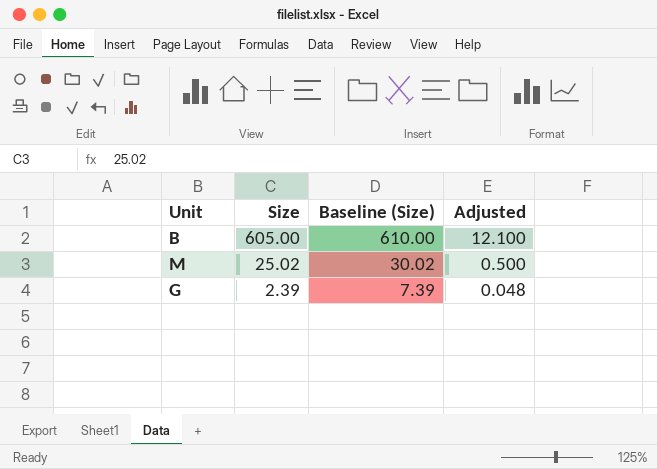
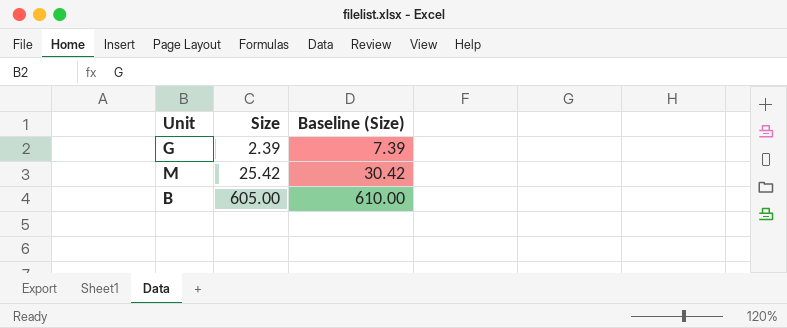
row order: Size descending -> Size ascending
column Adjusted | formula: [Size] * 0.02 -> none
M | Size: 25.02 -> 25.42
M | Baseline (Size): 30.02 -> 30.42

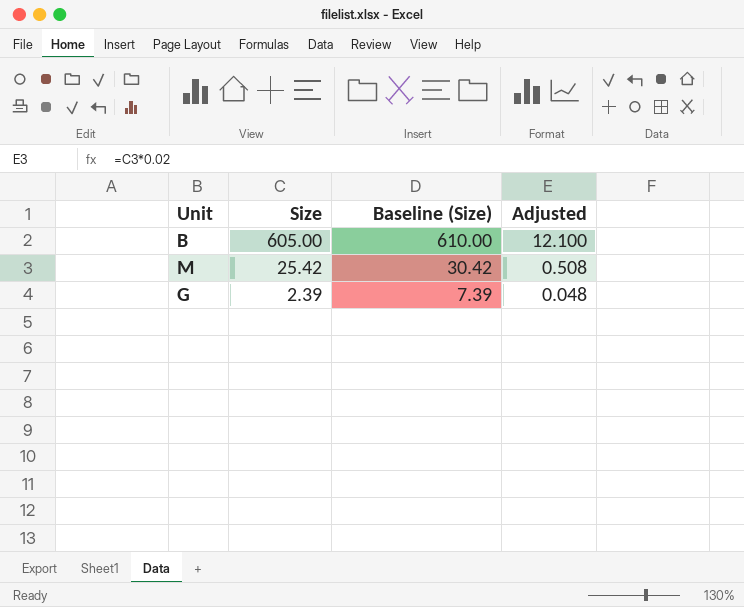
row order: Size ascending -> Size descending
column Adjusted | formula: none -> [Size] * 0.02

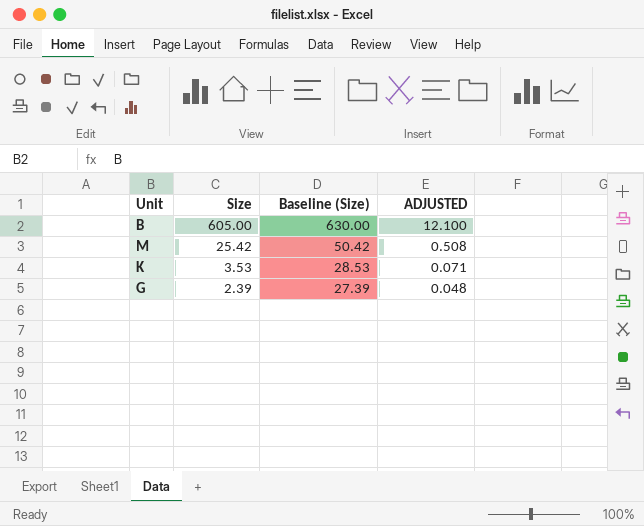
column Baseline (Size) | formula: [Size] + 5 -> [Size] + 25
column name: Adjusted -> ADJUSTED
row K: none -> 3.53 | 28.53 | 0.071

